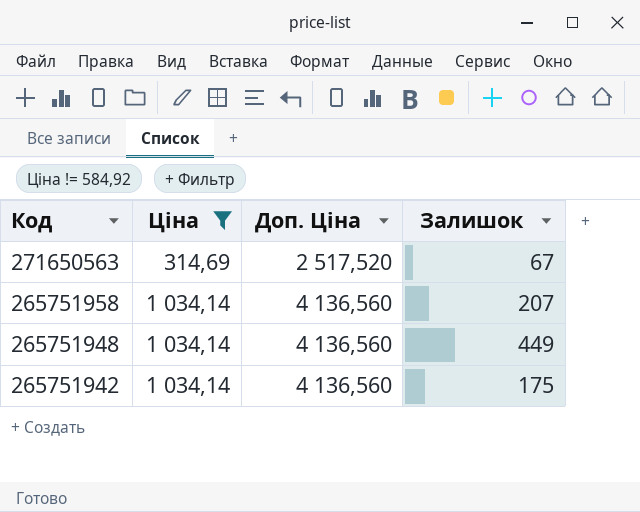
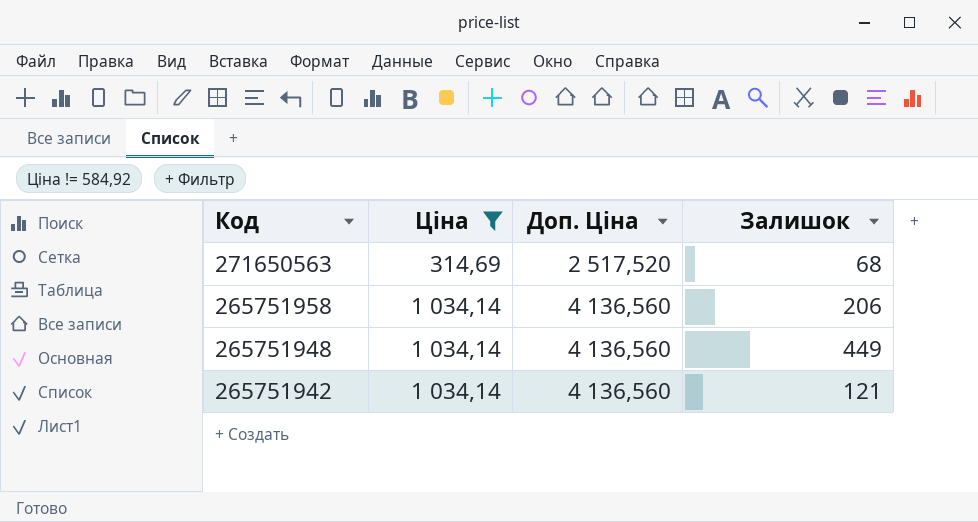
271650563 | Залишок: 67 -> 68
265751958 | Залишок: 207 -> 206
265751942 | Залишок: 175 -> 121

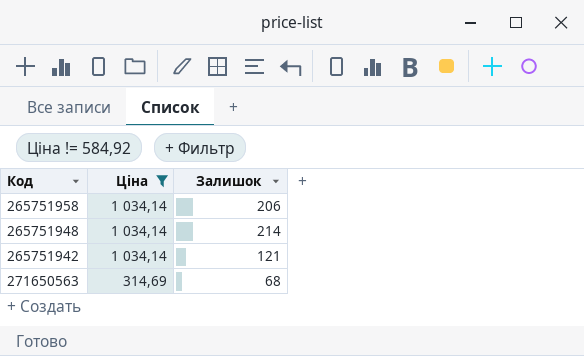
row order: Код descending -> Ціна descending
column Доп. Ціна | position: 3 -> none
265751948 | Залишок: 449 -> 214

